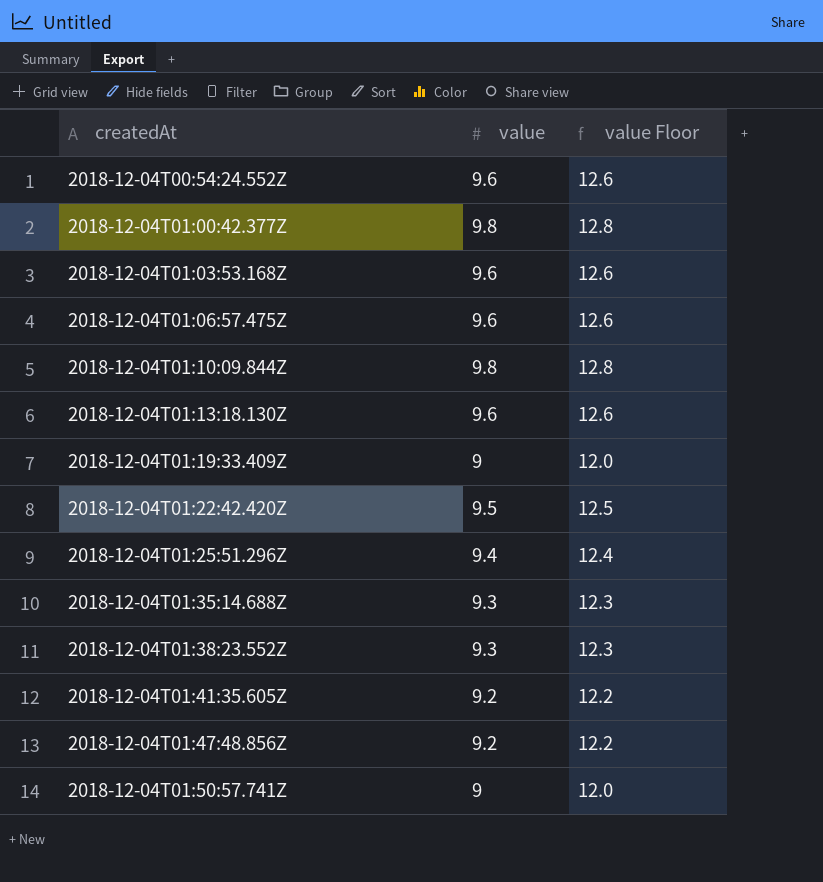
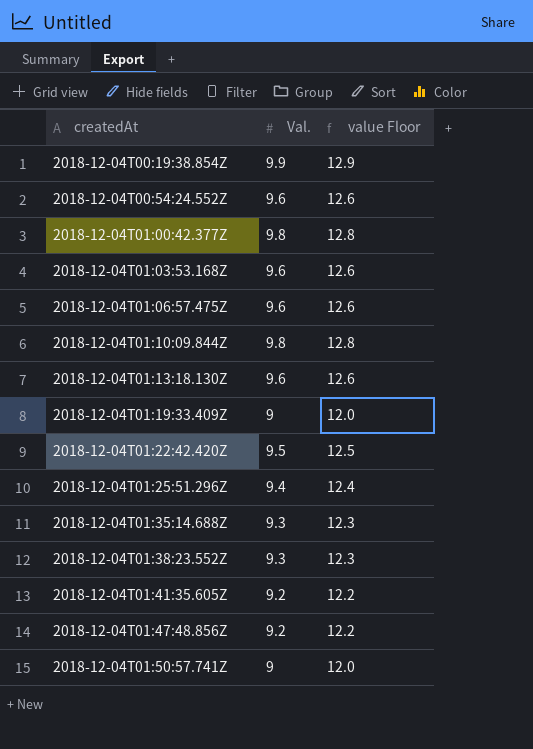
column name: value -> Val.
row 2018-12-04T00:19:38.854Z: none -> 9.9 | 12.9

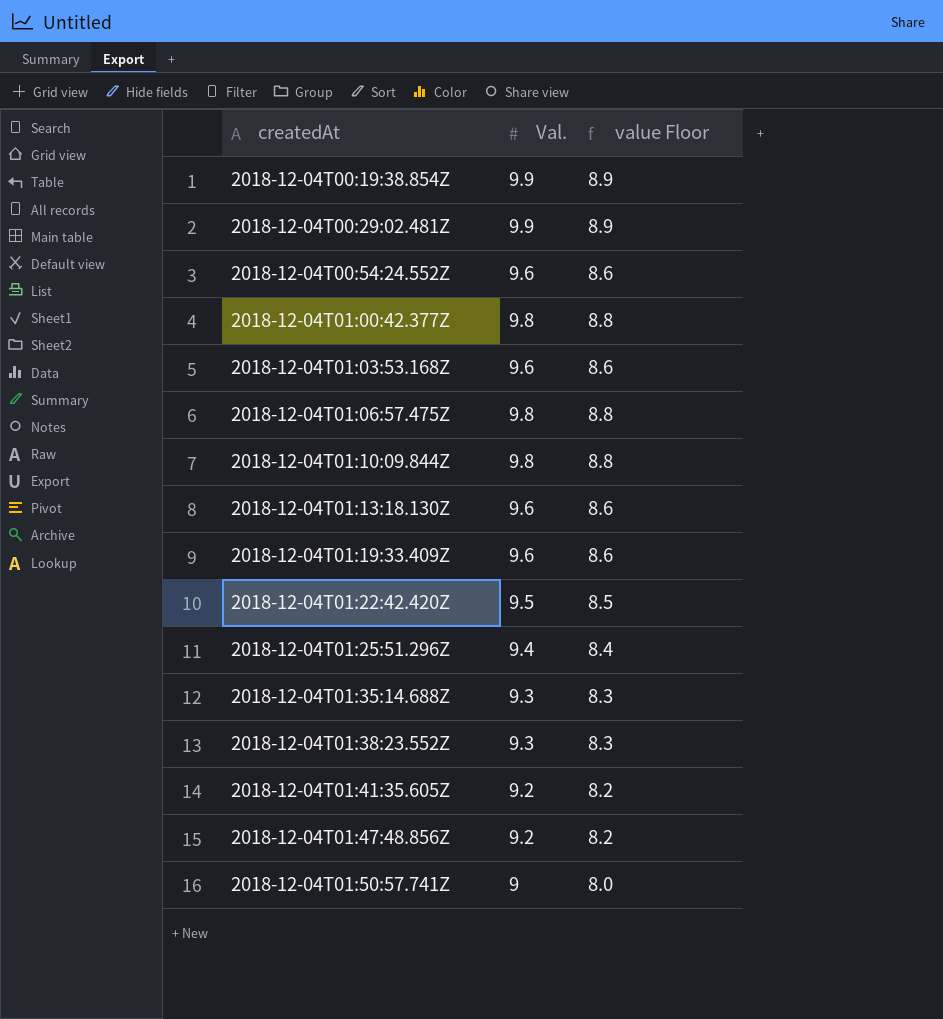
column value Floor | formula: [Val.] + 3 -> [Val.] - 1
row 2018-12-04T00:29:02.481Z: none -> 9.9 | 8.9
2018-12-04T01:06:57.475Z | Val.: 9.6 -> 9.8
2018-12-04T01:19:33.409Z | Val.: 9 -> 9.6

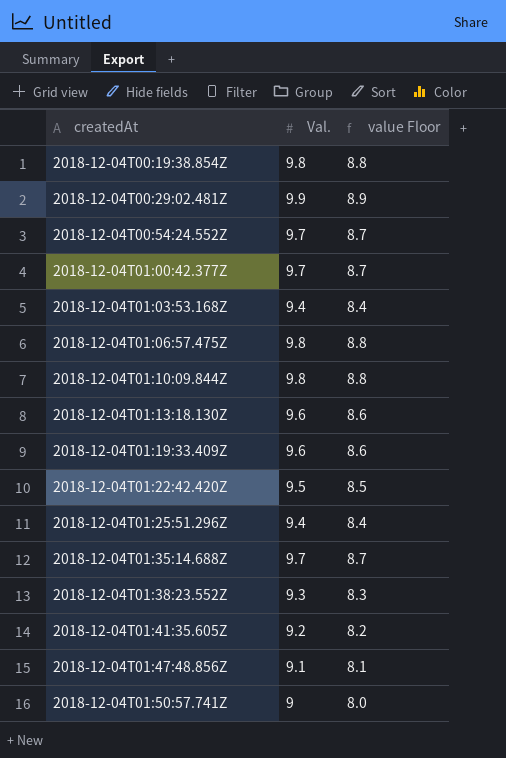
2018-12-04T00:19:38.854Z | Val.: 9.9 -> 9.8
2018-12-04T00:19:38.854Z | value Floor: 8.9 -> 8.8
2018-12-04T00:54:24.552Z | Val.: 9.6 -> 9.7
2018-12-04T00:54:24.552Z | value Floor: 8.6 -> 8.7
2018-12-04T01:00:42.377Z | Val.: 9.8 -> 9.7
2018-12-04T01:00:42.377Z | value Floor: 8.8 -> 8.7
2018-12-04T01:03:53.168Z | Val.: 9.6 -> 9.4
2018-12-04T01:03:53.168Z | value Floor: 8.6 -> 8.4
2018-12-04T01:35:14.688Z | Val.: 9.3 -> 9.7
2018-12-04T01:35:14.688Z | value Floor: 8.3 -> 8.7
2018-12-04T01:47:48.856Z | Val.: 9.2 -> 9.1
2018-12-04T01:47:48.856Z | value Floor: 8.2 -> 8.1

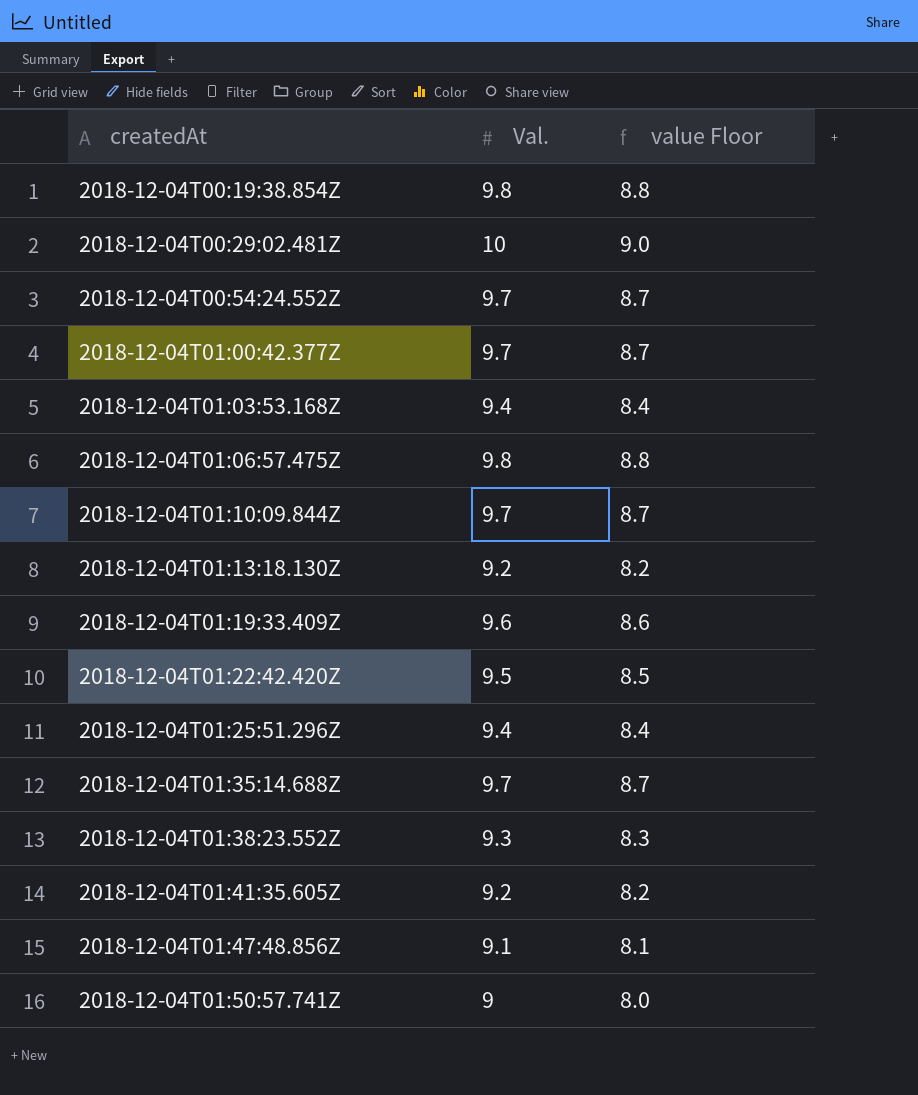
2018-12-04T00:29:02.481Z | Val.: 9.9 -> 10
2018-12-04T00:29:02.481Z | value Floor: 8.9 -> 9.0
2018-12-04T01:10:09.844Z | Val.: 9.8 -> 9.7
2018-12-04T01:10:09.844Z | value Floor: 8.8 -> 8.7
2018-12-04T01:13:18.130Z | Val.: 9.6 -> 9.2
2018-12-04T01:13:18.130Z | value Floor: 8.6 -> 8.2

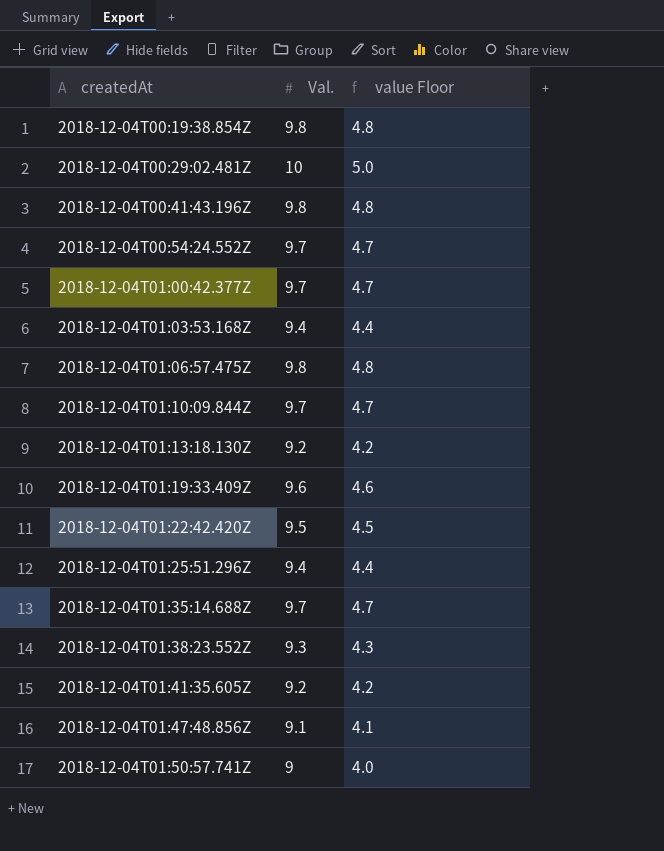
column value Floor | formula: [Val.] - 1 -> [Val.] - 5
row 2018-12-04T00:41:43.196Z: none -> 9.8 | 4.8

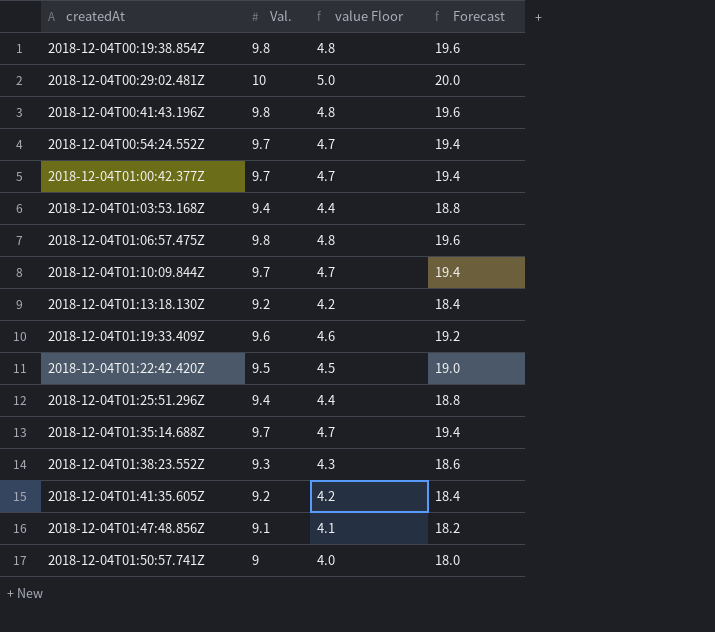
column Forecast | formula: none -> [Val.] * 2

